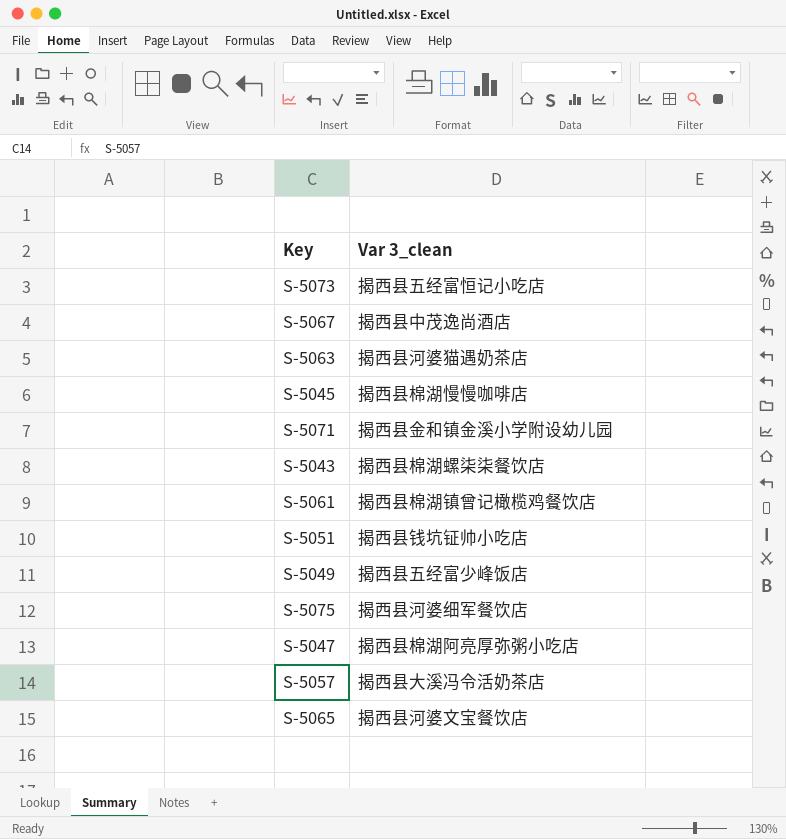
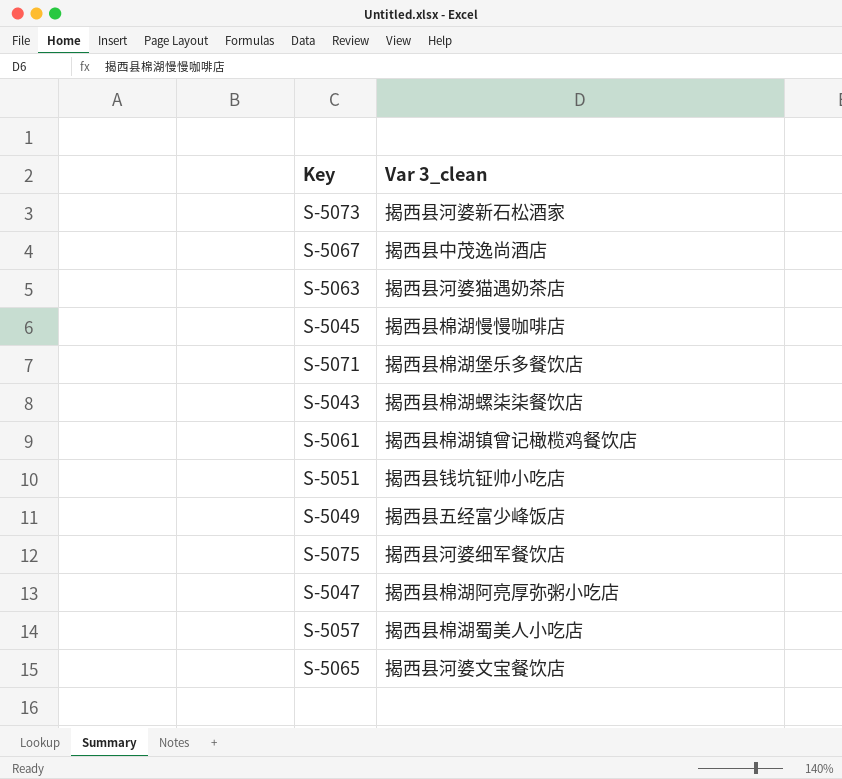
S-5073 | Var 3_clean: 揭西县五经富恒记小吃店 -> 揭西县河婆新石松酒家
S-5071 | Var 3_clean: 揭西县金和镇金溪小学附设幼儿园 -> 揭西县棉湖堡乐多餐饮店
S-5057 | Var 3_clean: 揭西县大溪冯令活奶茶店 -> 揭西县棉湖蜀美人小吃店

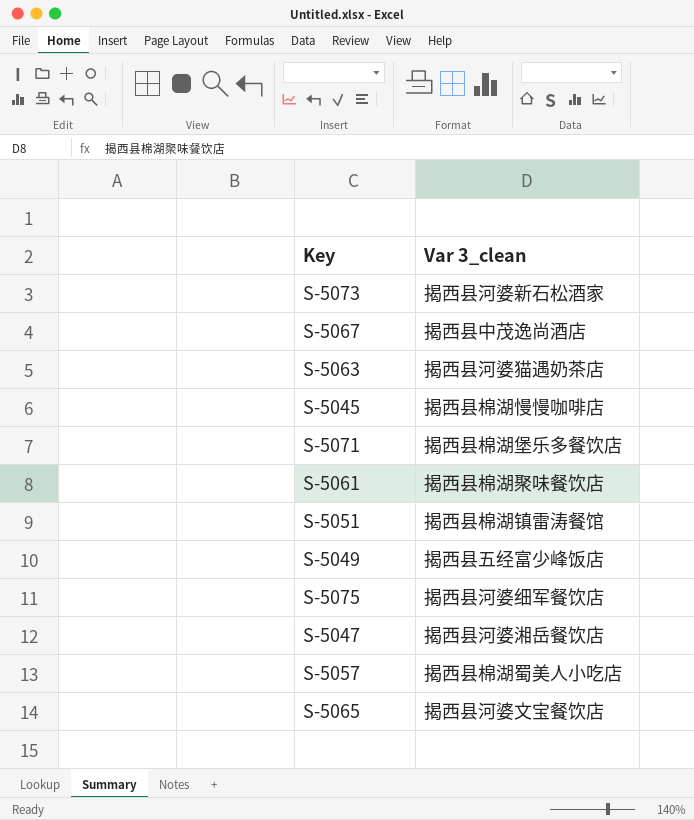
row S-5043: 揭西县棉湖螺柒柒餐饮店 -> none
S-5061 | Var 3_clean: 揭西县棉湖镇曾记橄榄鸡餐饮店 -> 揭西县棉湖聚味餐饮店
S-5051 | Var 3_clean: 揭西县钱坑钲帅小吃店 -> 揭西县棉湖镇雷涛餐馆
S-5047 | Var 3_clean: 揭西县棉湖阿亮厚弥粥小吃店 -> 揭西县河婆湘岳餐饮店

